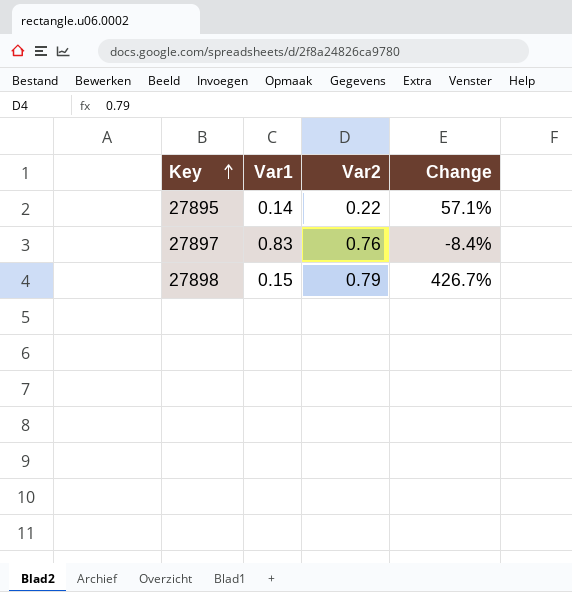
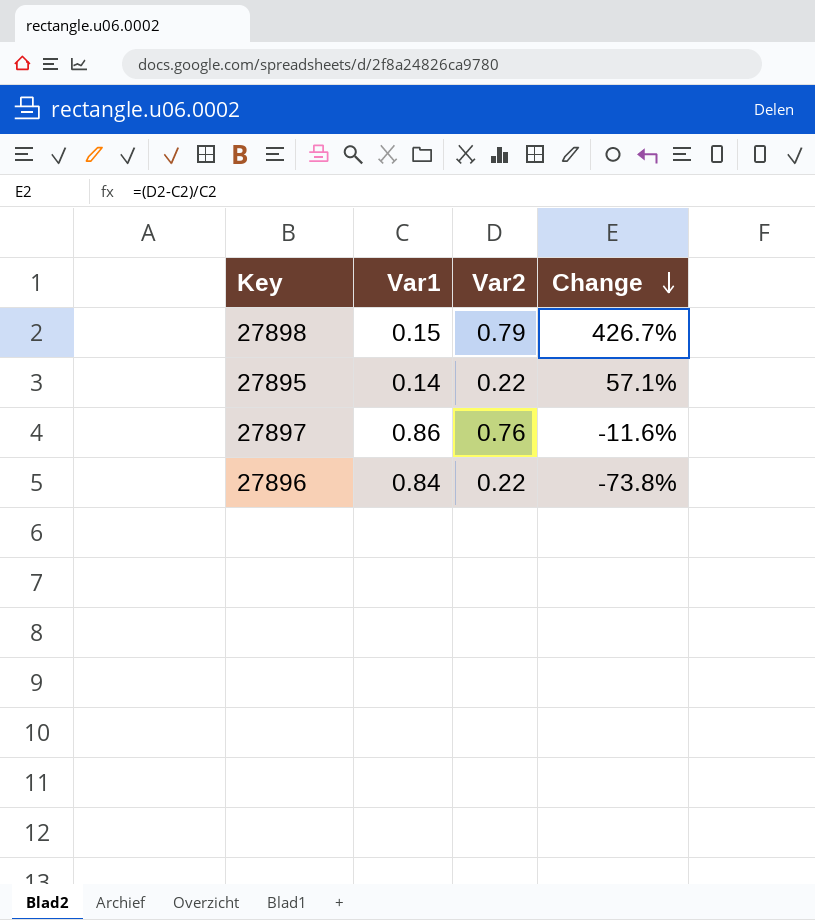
row order: Key ascending -> Change descending
27897 | Var1: 0.83 -> 0.86
27897 | Change: -8.4% -> -11.6%
row 27896: none -> 0.84 | 0.22 | -73.8%

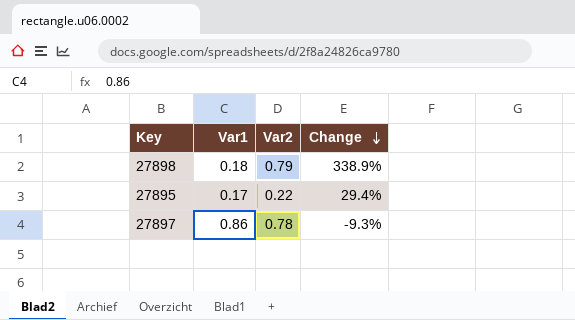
row 27896: 0.84 | 0.22 | -73.8% -> none
27898 | Var1: 0.15 -> 0.18
27898 | Change: 426.7% -> 338.9%
27895 | Var1: 0.14 -> 0.17
27895 | Change: 57.1% -> 29.4%
27897 | Var2: 0.76 -> 0.78
27897 | Change: -11.6% -> -9.3%

